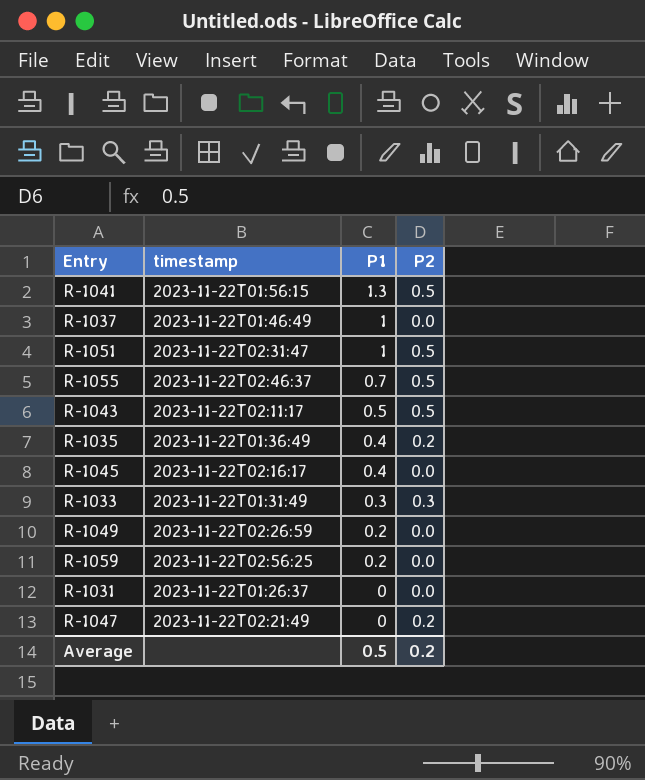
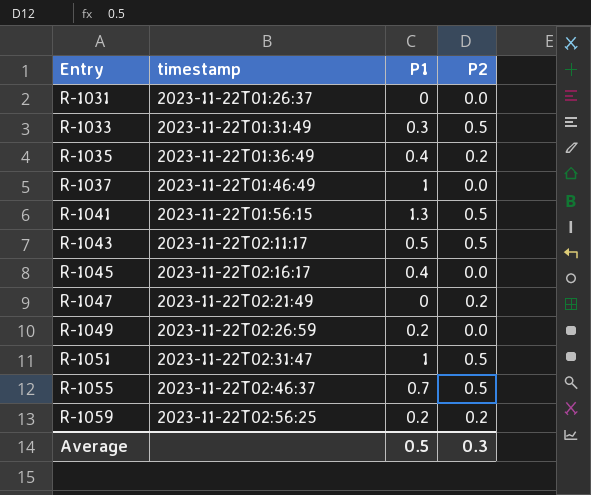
row order: P1 descending -> Entry ascending
R-1033 | P2: 0.3 -> 0.5
R-1059 | P2: 0.0 -> 0.2
Average | P2: 0.2 -> 0.3

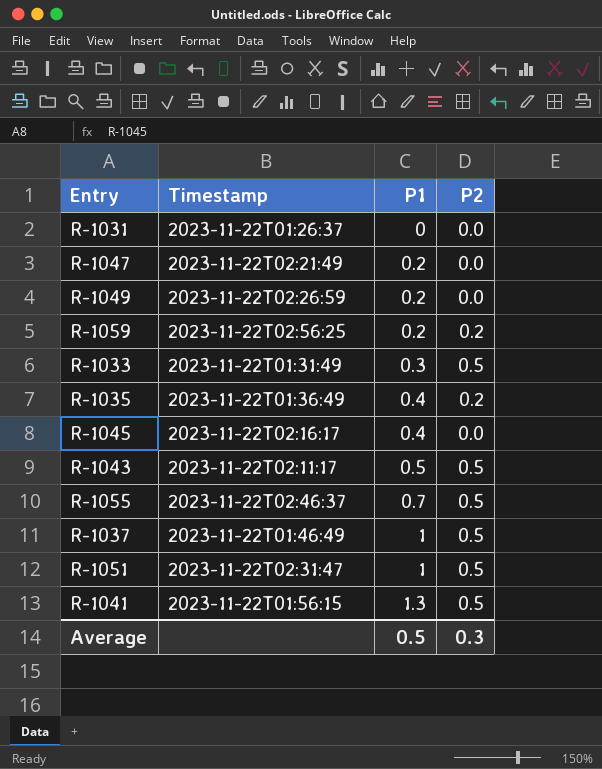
row order: Entry ascending -> P1 ascending
column name: timestamp -> Timestamp
R-1047 | P1: 0 -> 0.2
R-1047 | P2: 0.2 -> 0.0
R-1037 | P2: 0.0 -> 0.5

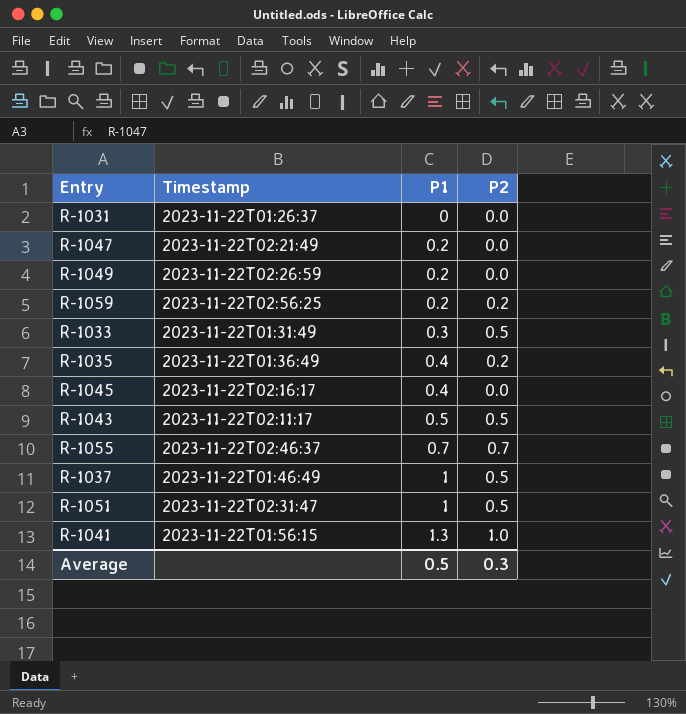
R-1055 | P2: 0.5 -> 0.7
R-1041 | P2: 0.5 -> 1.0

